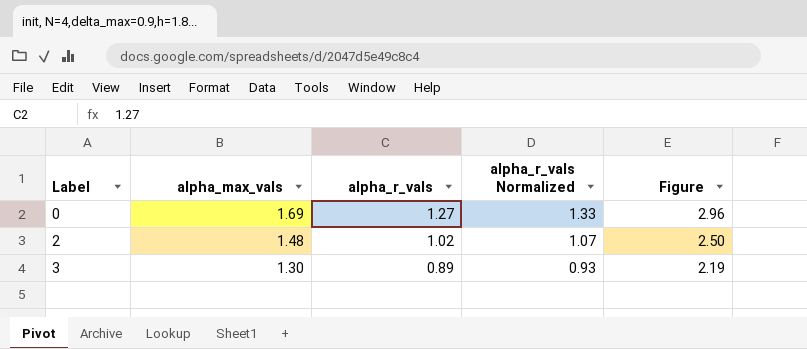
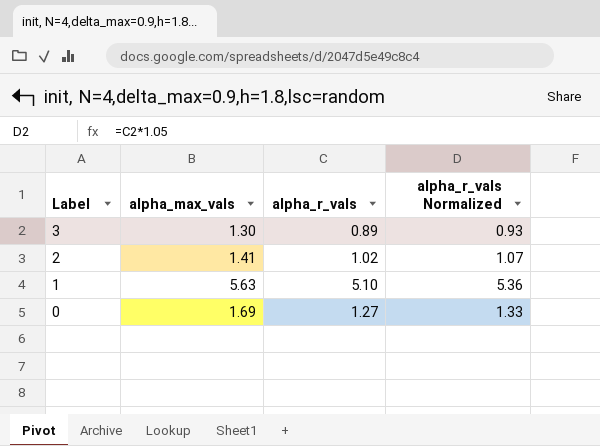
row order: Label ascending -> Label descending
column Figure | formula: [alpha_max_vals] + [alpha_r_vals] -> none
2 | alpha_max_vals: 1.48 -> 1.41
row 1: none -> 5.63 | 5.10 | 5.36

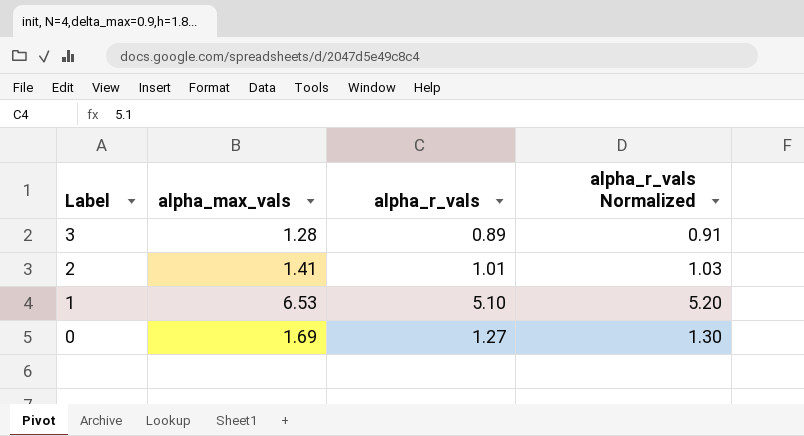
column alpha_r_vals Normalized | formula: [alpha_r_vals] * 1.05 -> [alpha_r_vals] * 1.02
3 | alpha_max_vals: 1.30 -> 1.28
2 | alpha_r_vals: 1.02 -> 1.01
1 | alpha_max_vals: 5.63 -> 6.53

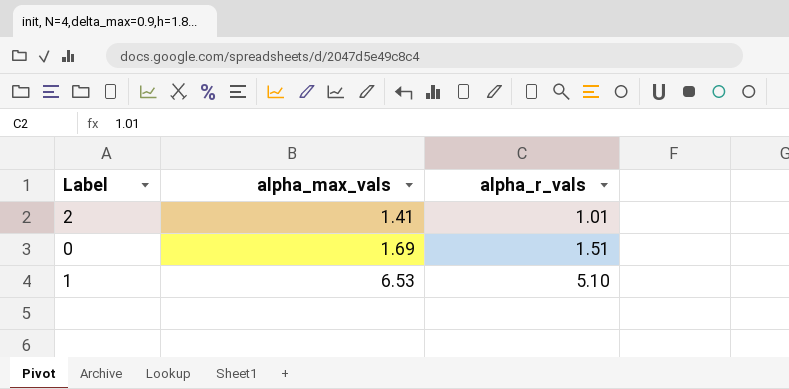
row order: Label descending -> alpha_max_vals ascending
column alpha_r_vals Normalized | formula: [alpha_r_vals] * 1.02 -> none
row 3: 1.28 | 0.89 | 0.91 -> none
0 | alpha_r_vals: 1.27 -> 1.51

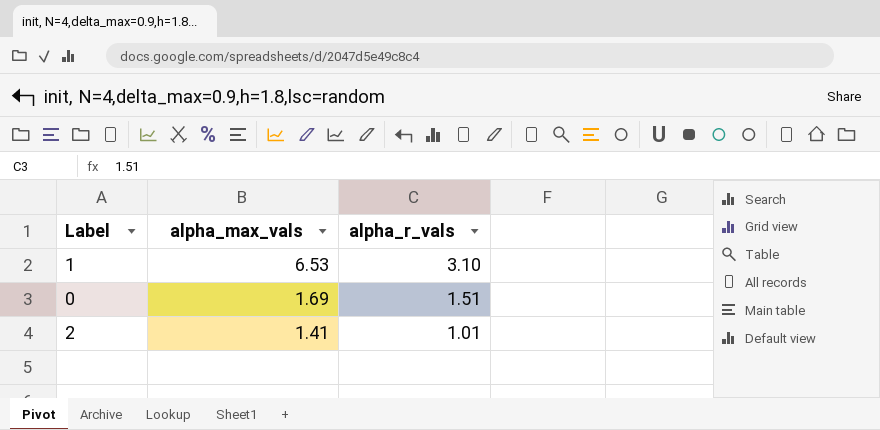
row order: alpha_max_vals ascending -> alpha_max_vals descending
1 | alpha_r_vals: 5.10 -> 3.10

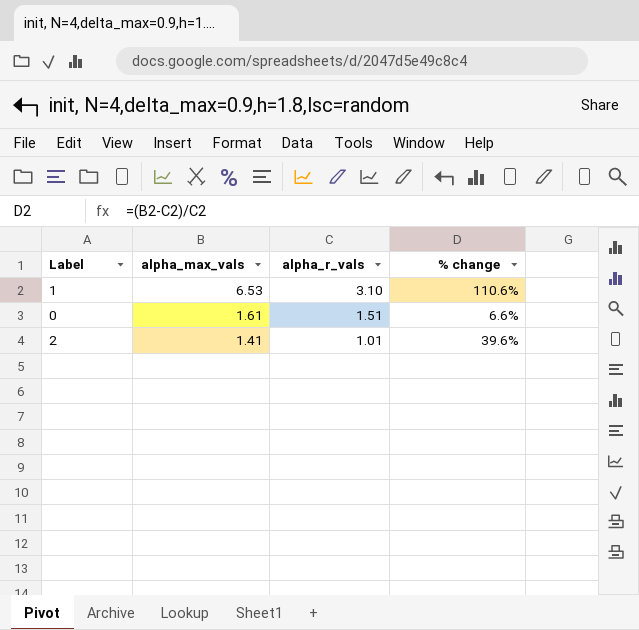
column % change | formula: none -> ([alpha_max_vals] - [alpha_r_vals]) / [alpha_r_vals]
0 | alpha_max_vals: 1.69 -> 1.61

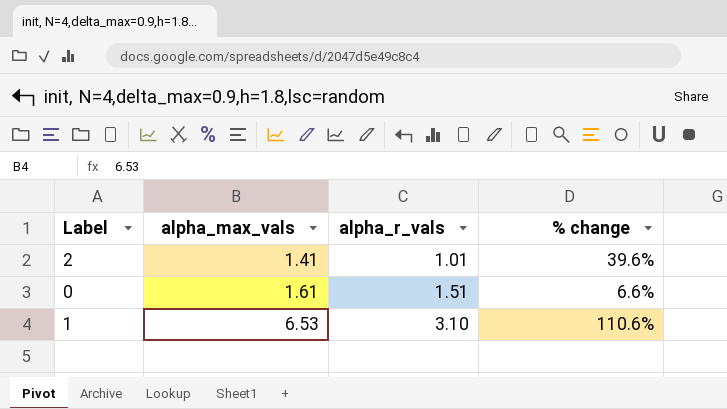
row order: alpha_max_vals descending -> alpha_max_vals ascending

